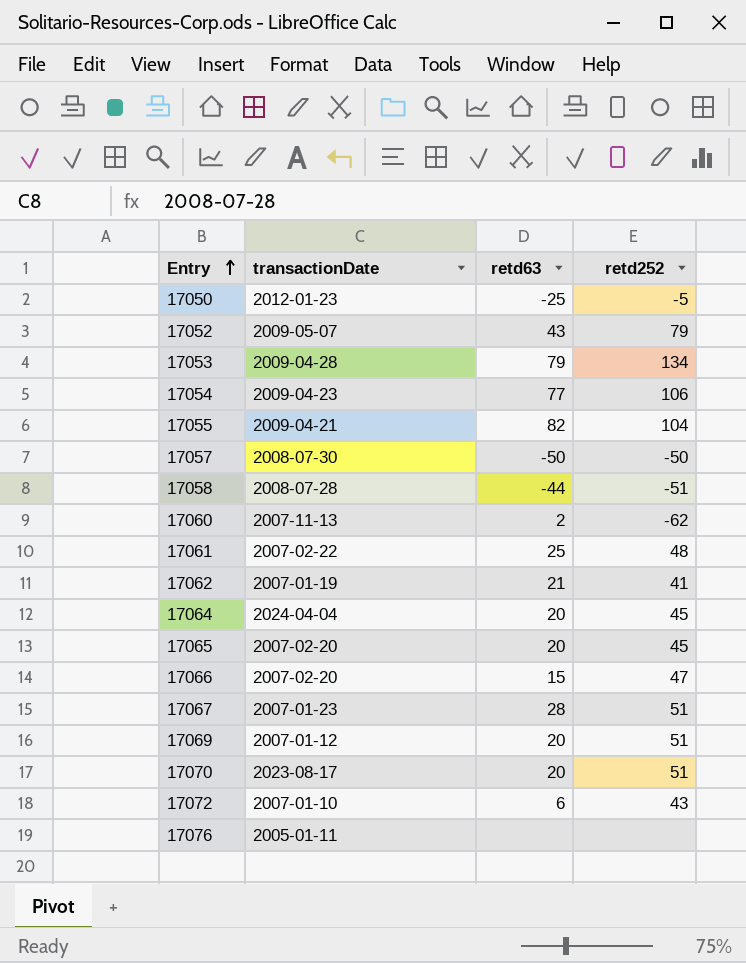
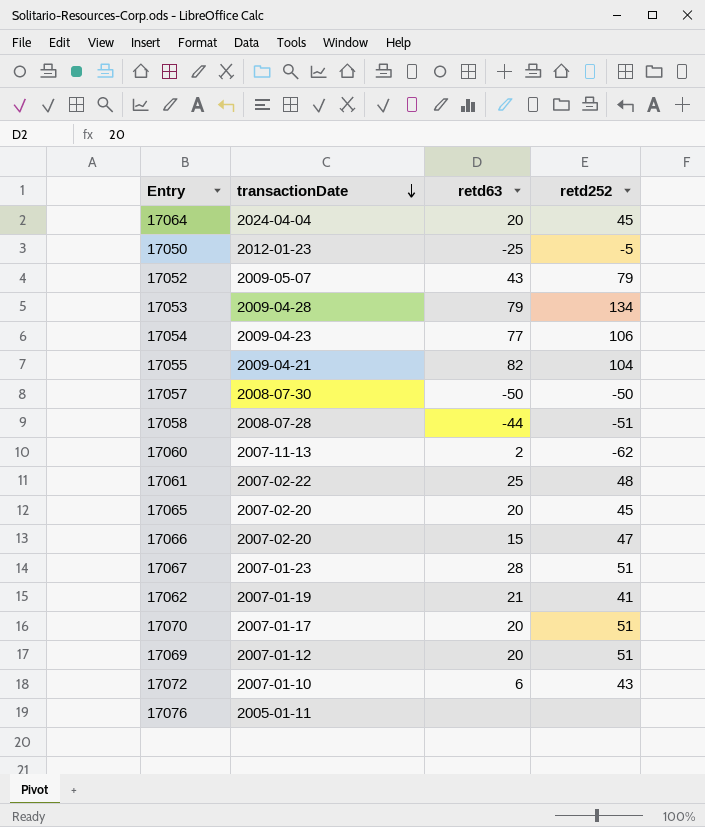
row order: Entry ascending -> transactionDate descending
17070 | transactionDate: 2023-08-17 -> 2007-01-17

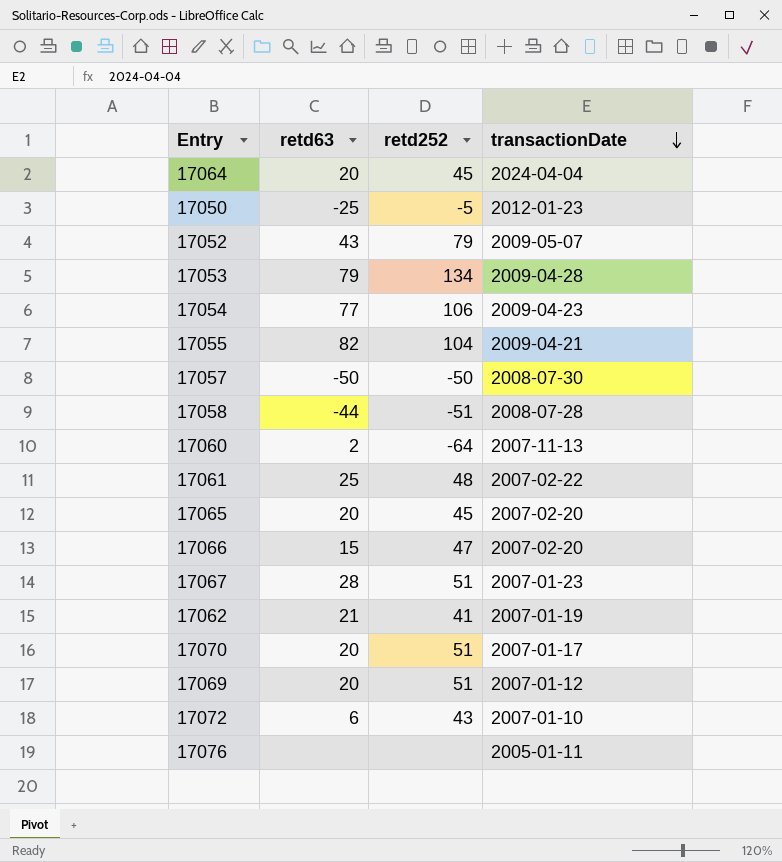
column transactionDate | position: 2 -> 4
17060 | retd252: -62 -> -64

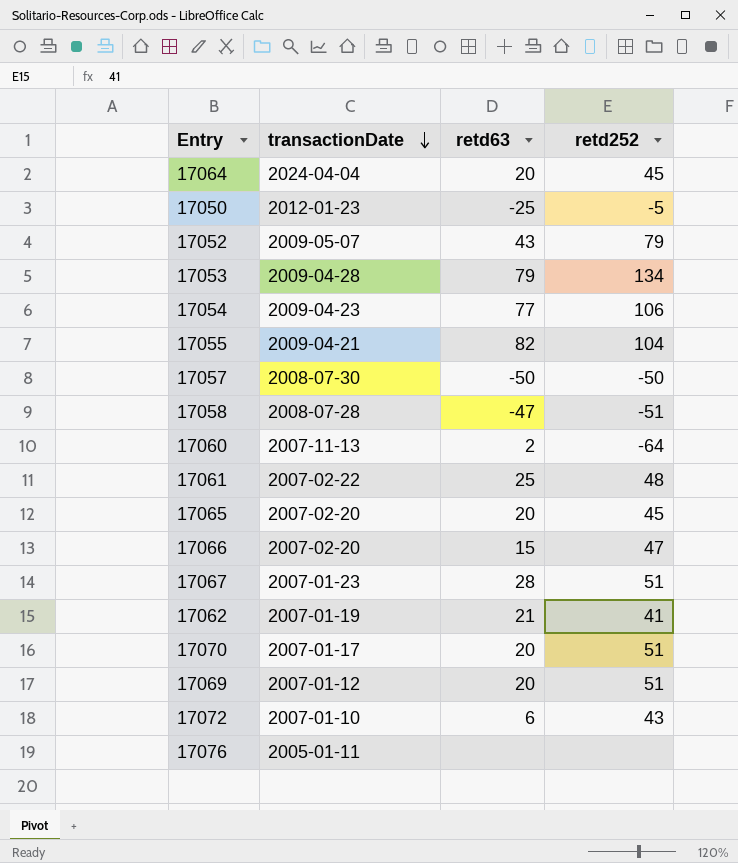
column transactionDate | position: 4 -> 2
17058 | retd63: -44 -> -47

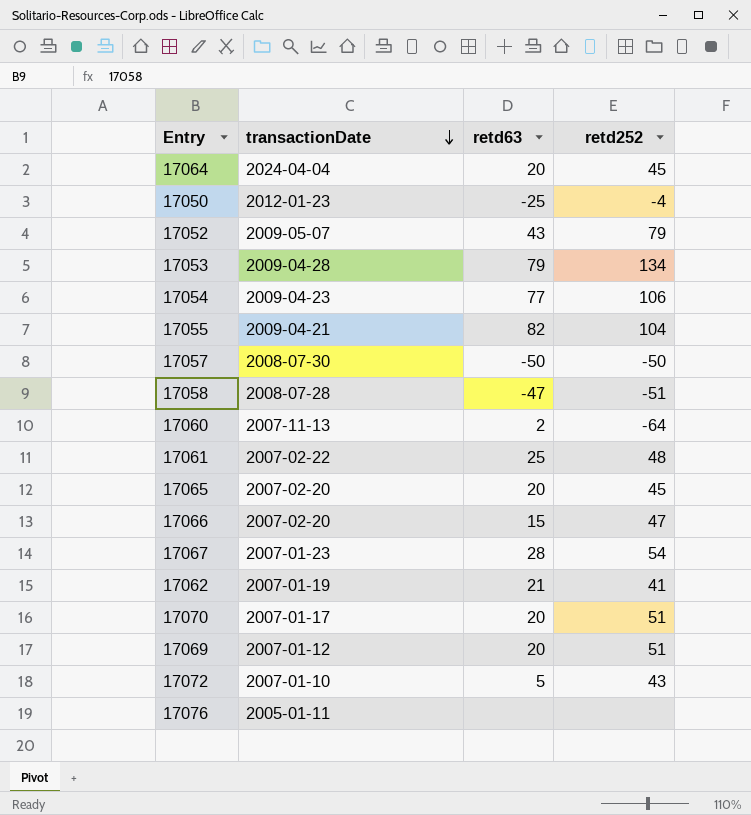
17050 | retd252: -5 -> -4
17067 | retd252: 51 -> 54
17072 | retd63: 6 -> 5

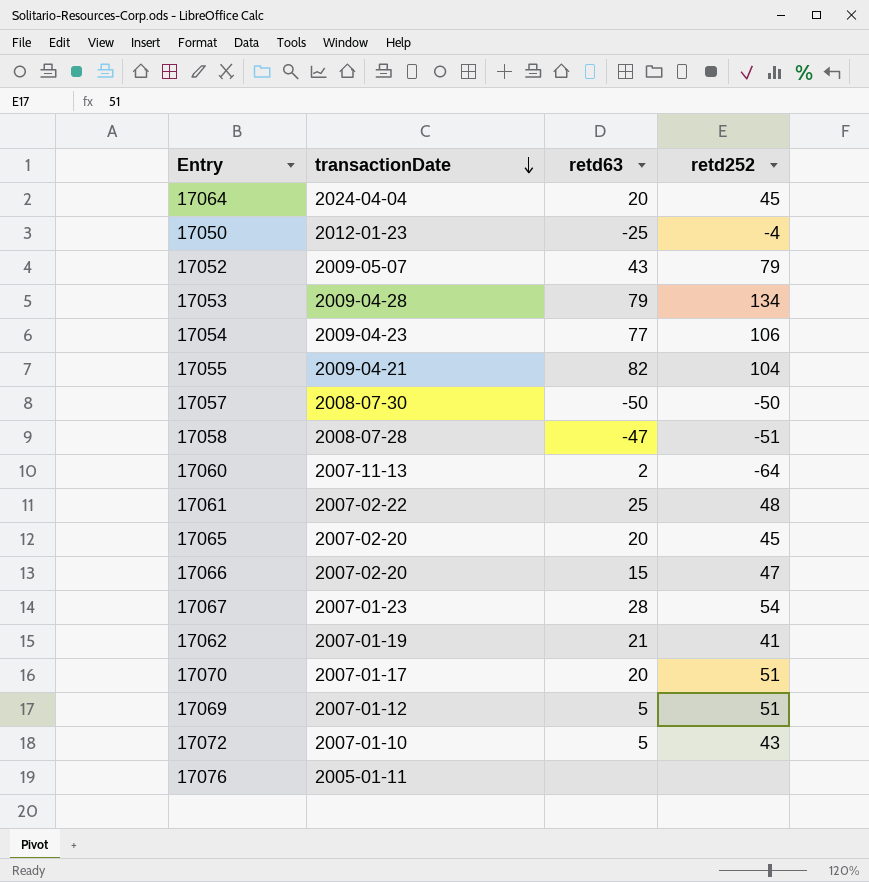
17069 | retd63: 20 -> 5

